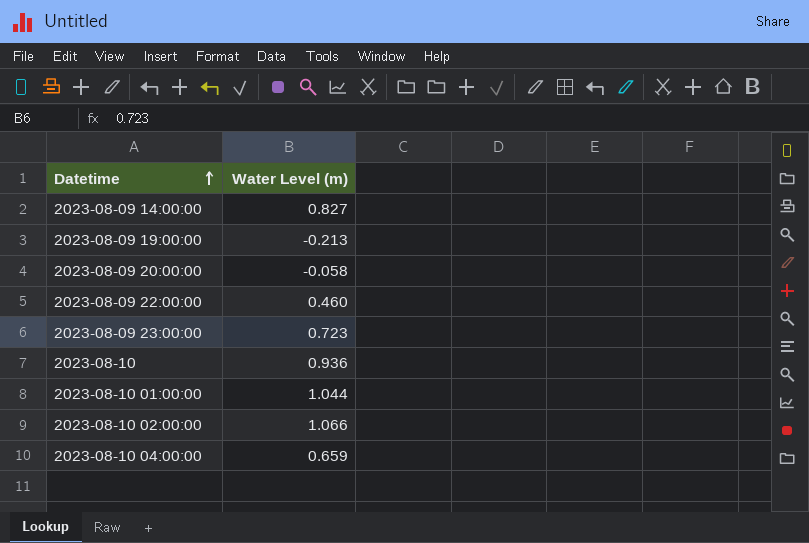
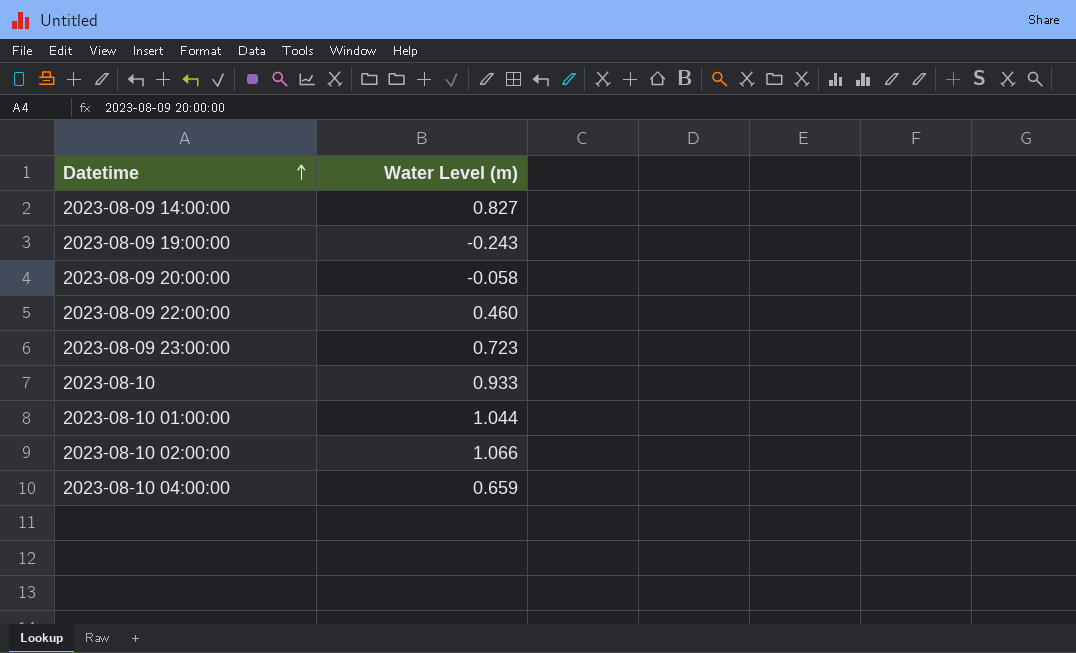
2023-08-09 19:00:00 | Water Level (m): -0.213 -> -0.243
2023-08-10 | Water Level (m): 0.936 -> 0.933

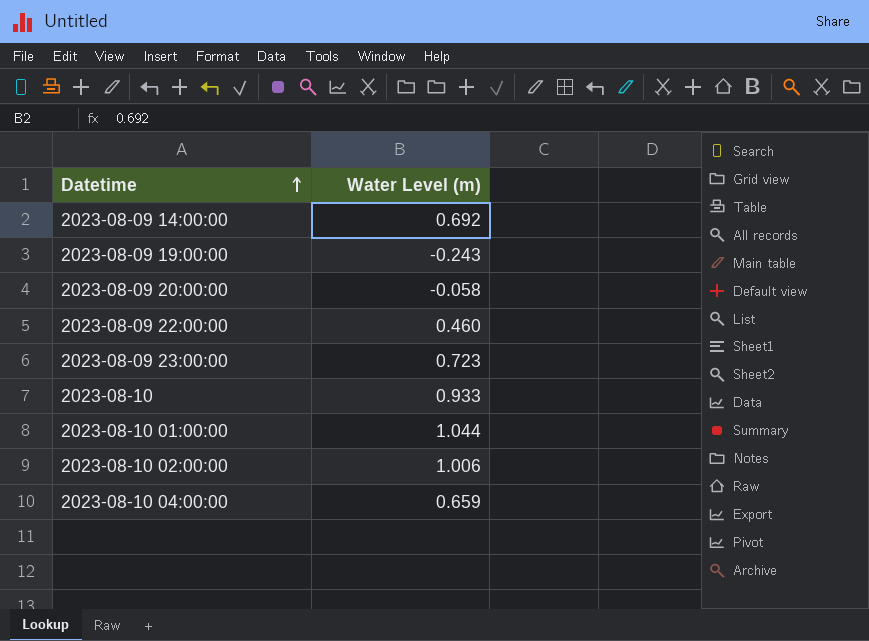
2023-08-09 14:00:00 | Water Level (m): 0.827 -> 0.692
2023-08-10 02:00:00 | Water Level (m): 1.066 -> 1.006

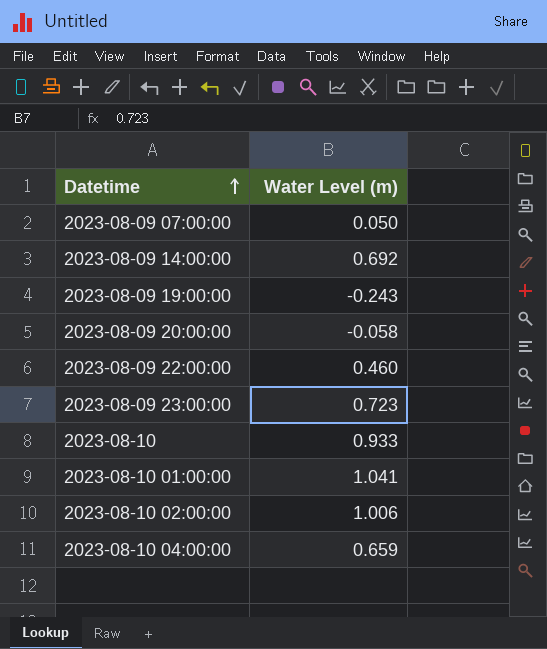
row 2023-08-09 07:00:00: none -> 0.050
2023-08-10 01:00:00 | Water Level (m): 1.044 -> 1.041

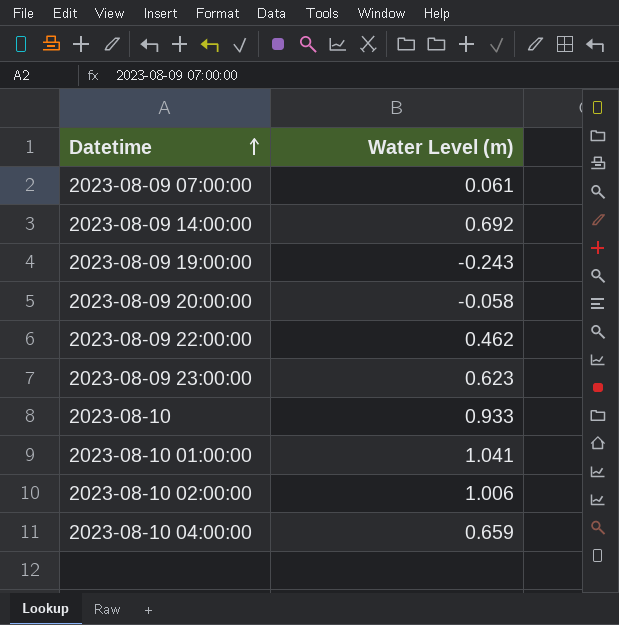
2023-08-09 07:00:00 | Water Level (m): 0.050 -> 0.061
2023-08-09 22:00:00 | Water Level (m): 0.460 -> 0.462
2023-08-09 23:00:00 | Water Level (m): 0.723 -> 0.623

